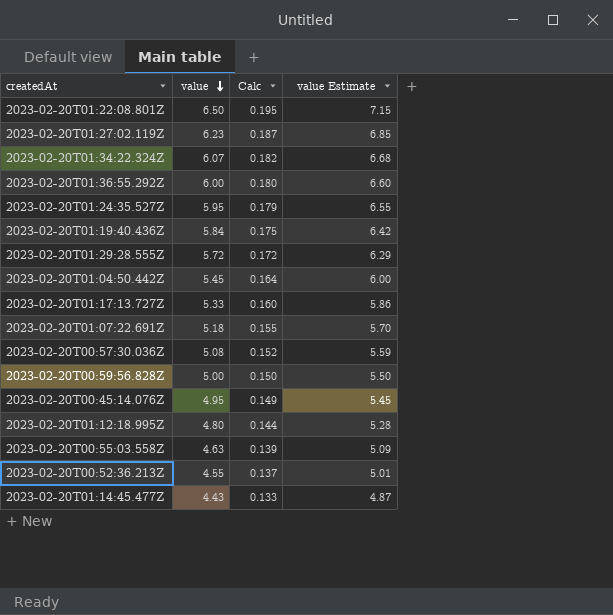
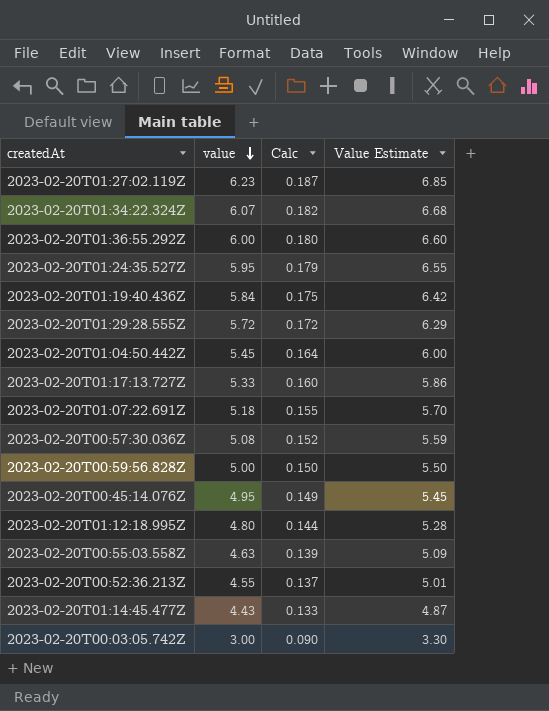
column name: value Estimate -> Value Estimate
row 2023-02-20T01:22:08.801Z: 6.50 | 0.195 | 7.15 -> none
row 2023-02-20T00:03:05.742Z: none -> 3.00 | 0.090 | 3.30

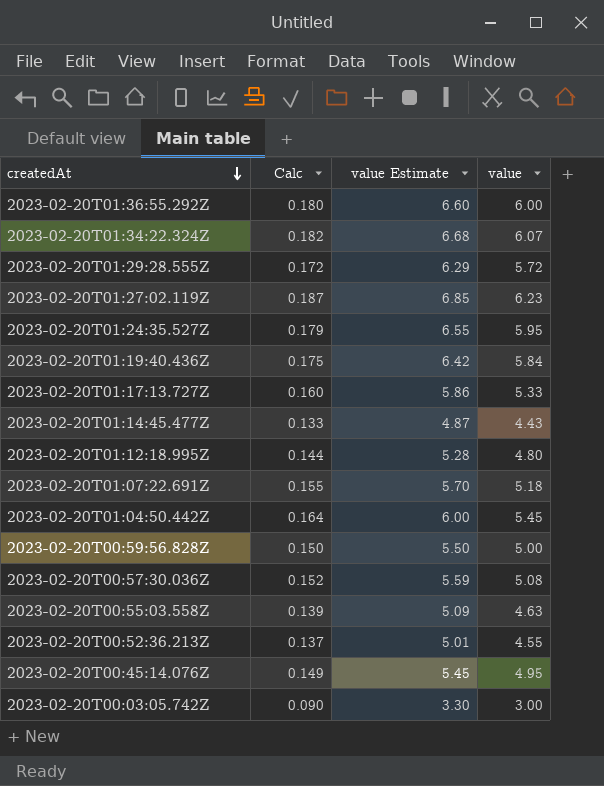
row order: value descending -> createdAt descending
column name: Value Estimate -> value Estimate
column value | position: 2 -> 4

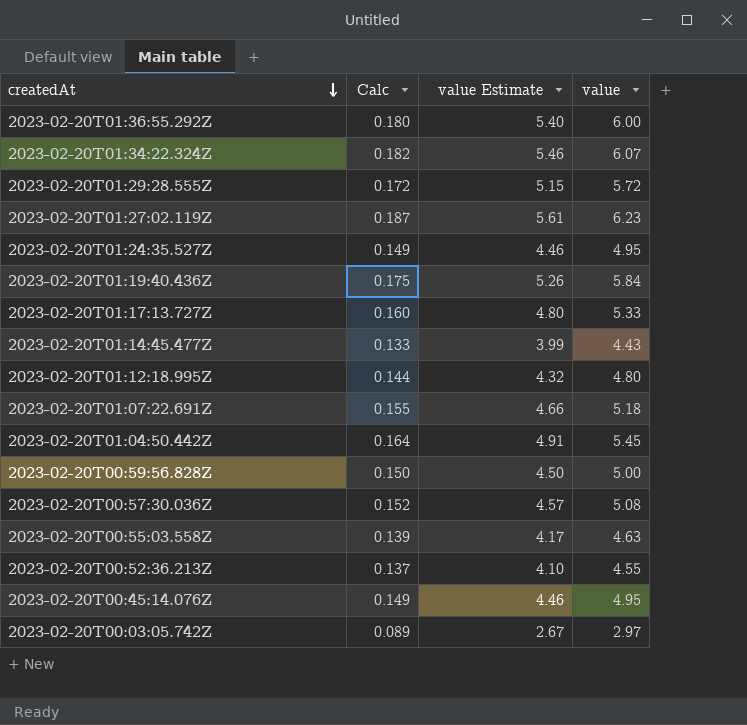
column value Estimate | formula: [value] * 1.1 -> [value] * 0.9
2023-02-20T01:24:35.527Z | Calc: 0.179 -> 0.149
2023-02-20T01:24:35.527Z | value: 5.95 -> 4.95
2023-02-20T00:03:05.742Z | Calc: 0.090 -> 0.089
2023-02-20T00:03:05.742Z | value: 3.00 -> 2.97

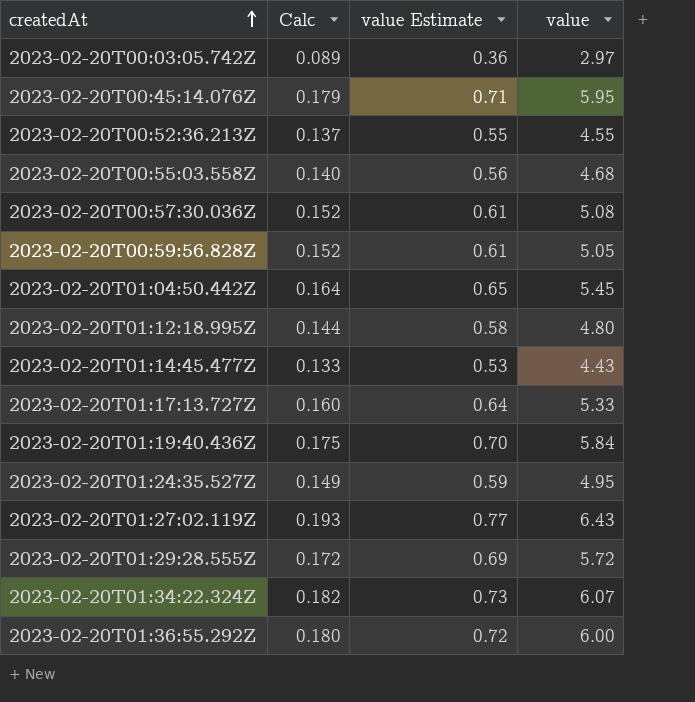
row order: createdAt descending -> createdAt ascending
column value Estimate | formula: [value] * 0.9 -> [value] * 0.12
row 2023-02-20T01:07:22.691Z: 0.155 | 4.66 | 5.18 -> none
2023-02-20T00:45:14.076Z | Calc: 0.149 -> 0.179
2023-02-20T00:45:14.076Z | value: 4.95 -> 5.95
2023-02-20T00:55:03.558Z | Calc: 0.139 -> 0.140
2023-02-20T00:55:03.558Z | value: 4.63 -> 4.68
2023-02-20T00:59:56.828Z | Calc: 0.150 -> 0.152
2023-02-20T00:59:56.828Z | value: 5.00 -> 5.05
2023-02-20T01:27:02.119Z | Calc: 0.187 -> 0.193
2023-02-20T01:27:02.119Z | value: 6.23 -> 6.43

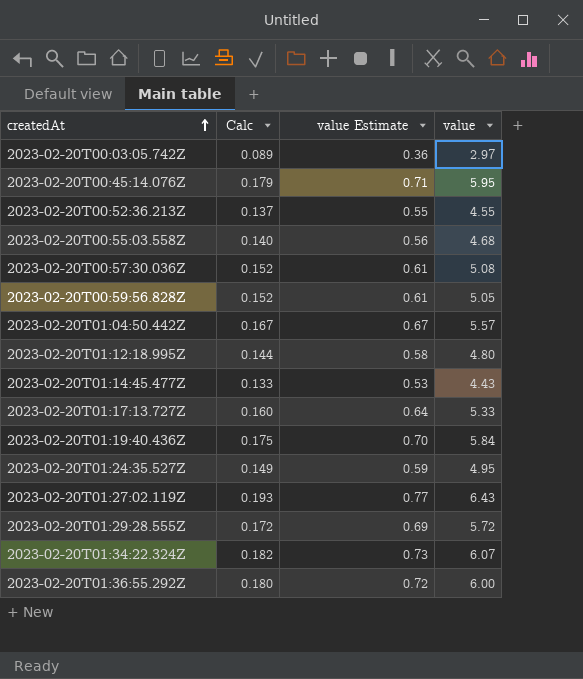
2023-02-20T01:04:50.442Z | Calc: 0.164 -> 0.167
2023-02-20T01:04:50.442Z | value Estimate: 0.65 -> 0.67
2023-02-20T01:04:50.442Z | value: 5.45 -> 5.57

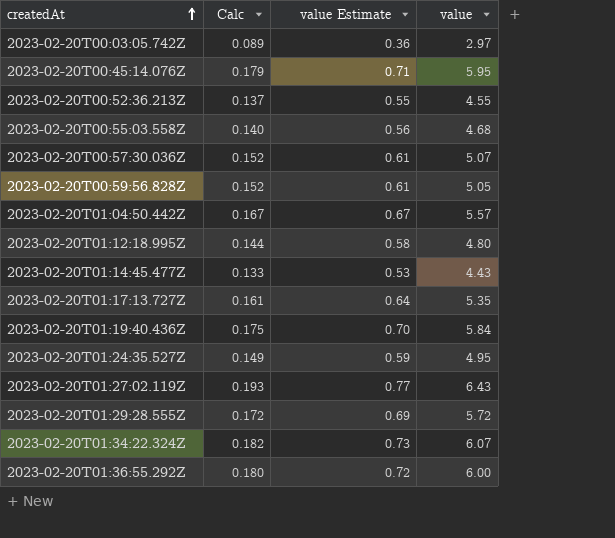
2023-02-20T00:57:30.036Z | value: 5.08 -> 5.07
2023-02-20T01:17:13.727Z | Calc: 0.160 -> 0.161
2023-02-20T01:17:13.727Z | value: 5.33 -> 5.35

